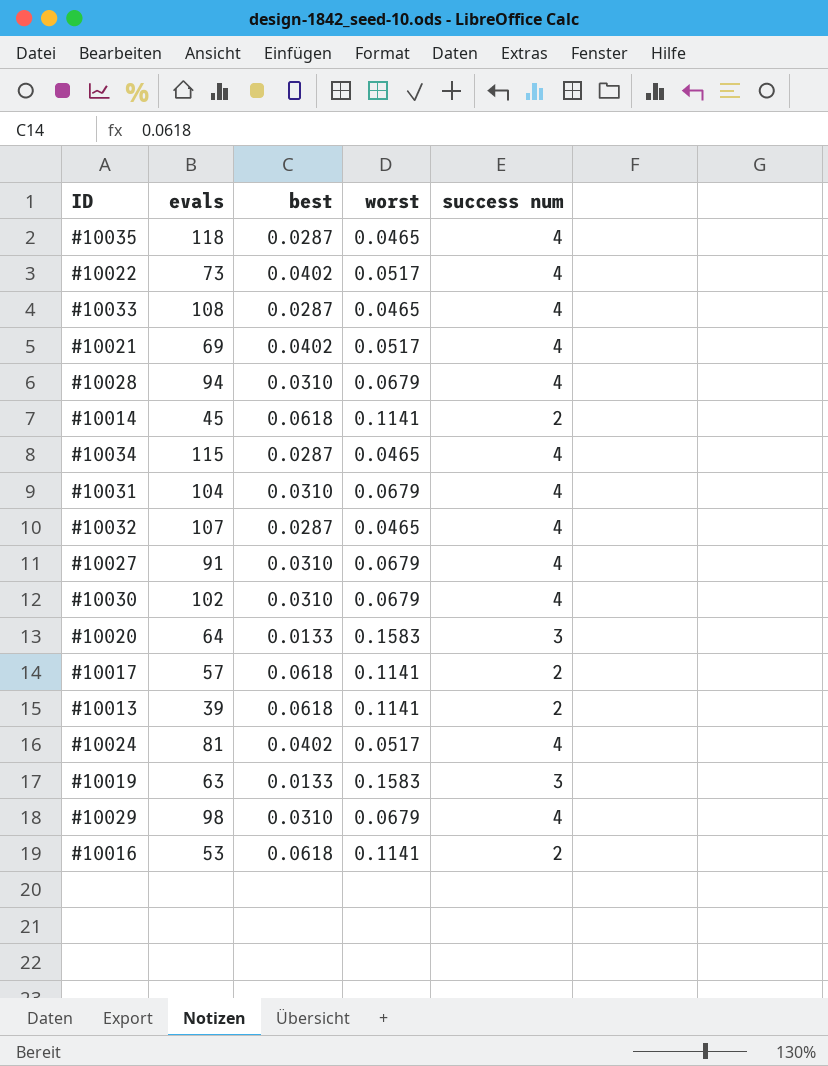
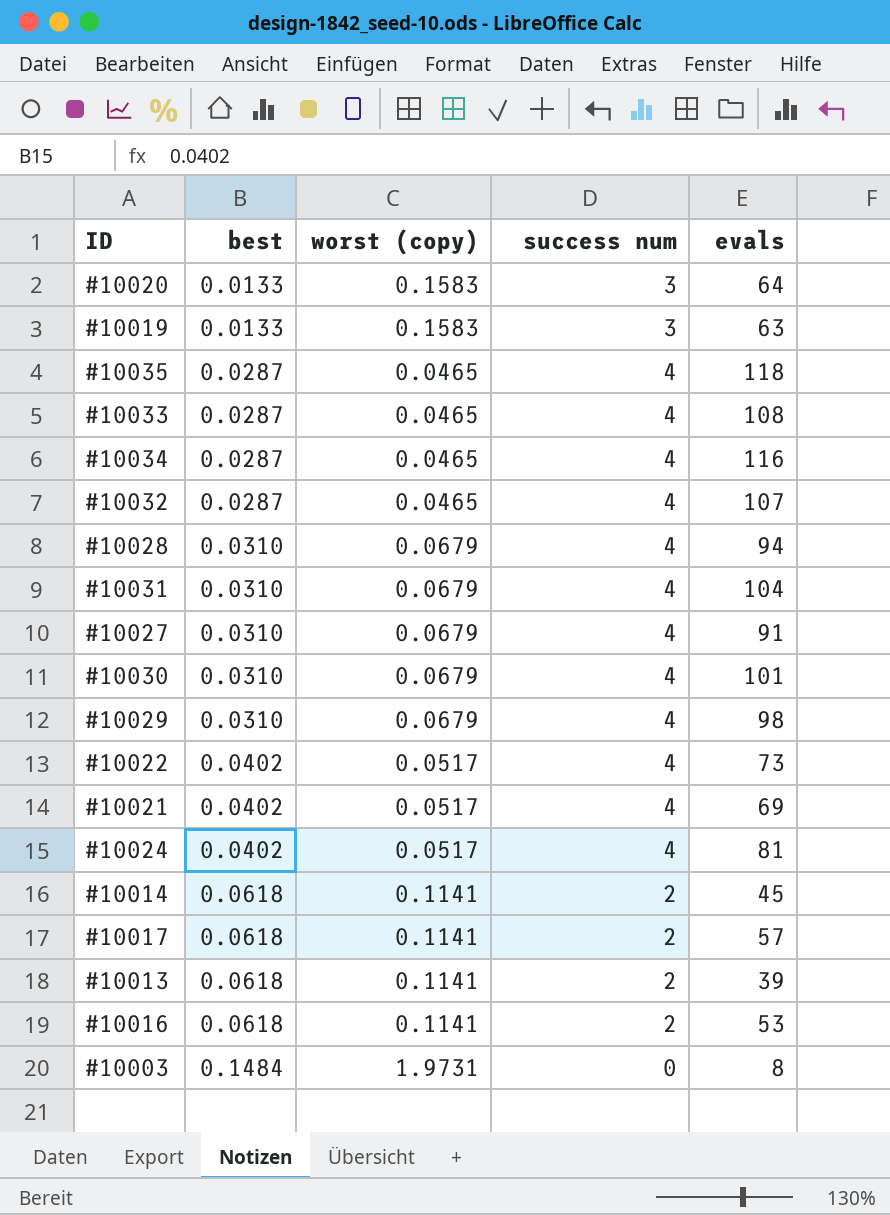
row order: none -> best ascending
column name: worst -> worst (copy)
column evals | position: 2 -> 5
#10034 | evals: 115 -> 116
#10030 | evals: 102 -> 101
row #10003: none -> 0.1484 | 1.9731 | 0 | 8

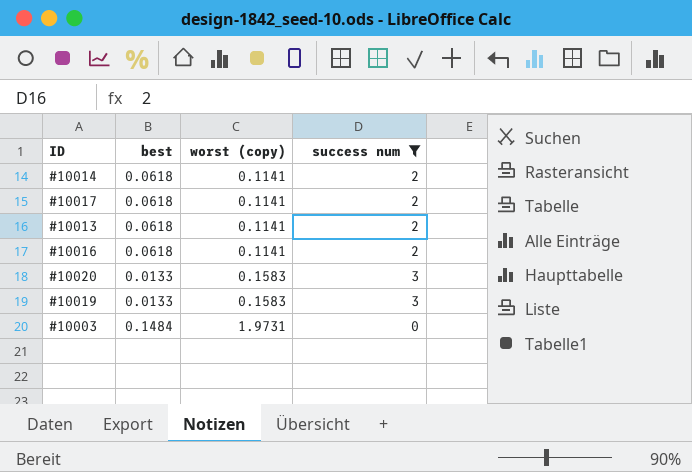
filter: none -> success num != 4
row order: best ascending -> worst (copy) ascending
column evals | position: 5 -> none

